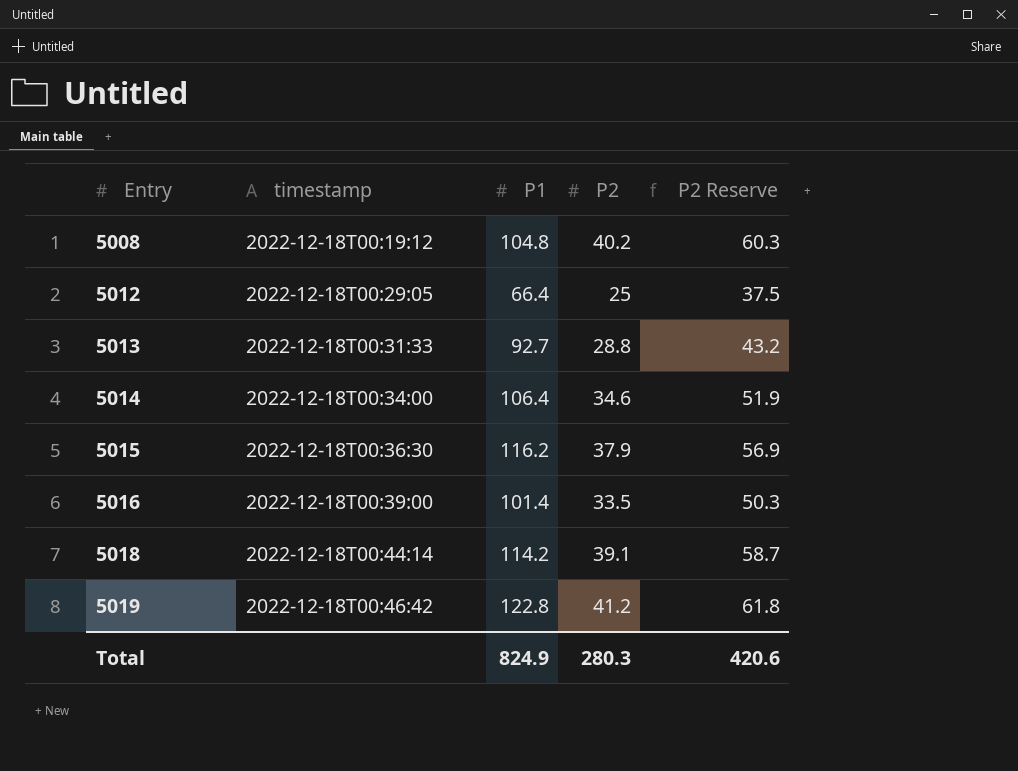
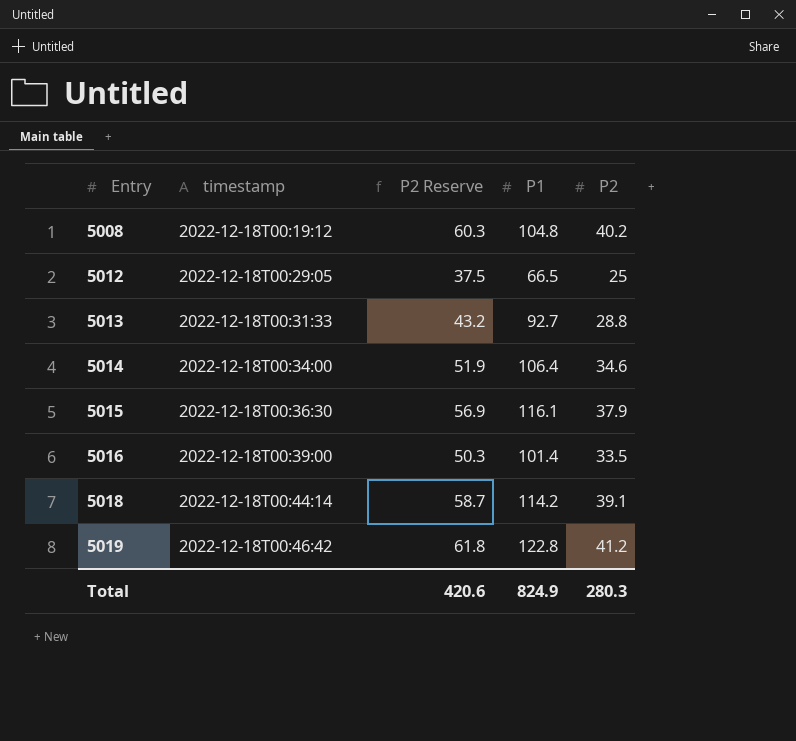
column P2 Reserve | position: 5 -> 3
5012 | P1: 66.4 -> 66.5
5015 | P1: 116.2 -> 116.1

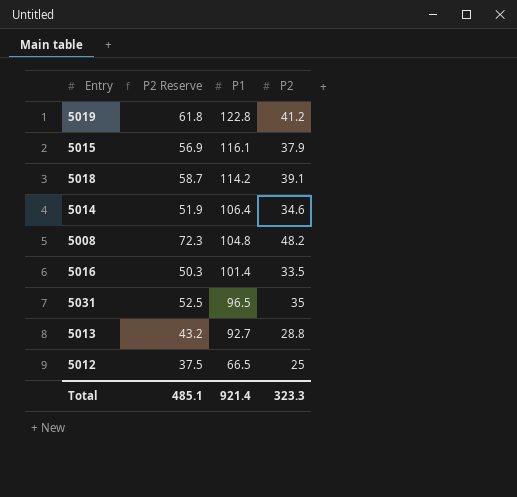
row order: Entry ascending -> P1 descending
column timestamp | position: 2 -> none
5008 | P2 Reserve: 60.3 -> 72.3
5008 | P2: 40.2 -> 48.2
row 5031: none -> 52.5 | 96.5 | 35
Total | P2 Reserve: 420.6 -> 485.1
Total | P1: 824.9 -> 921.4
Total | P2: 280.3 -> 323.3

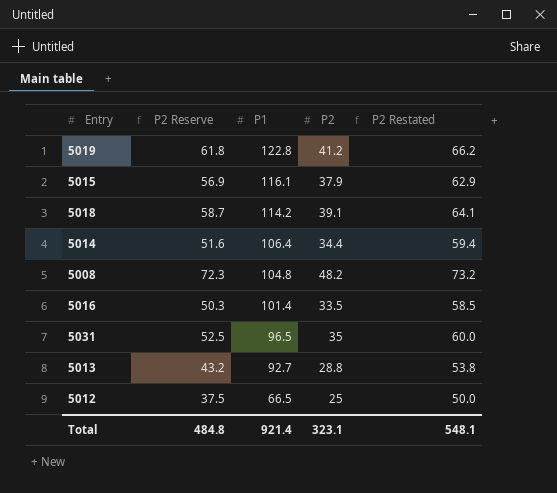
column P2 Restated | formula: none -> [P2] + 25
5014 | P2 Reserve: 51.9 -> 51.6
5014 | P2: 34.6 -> 34.4
Total | P2 Reserve: 485.1 -> 484.8
Total | P2: 323.3 -> 323.1

